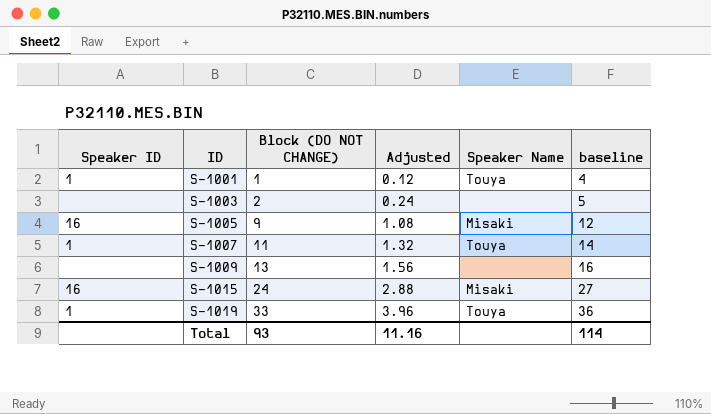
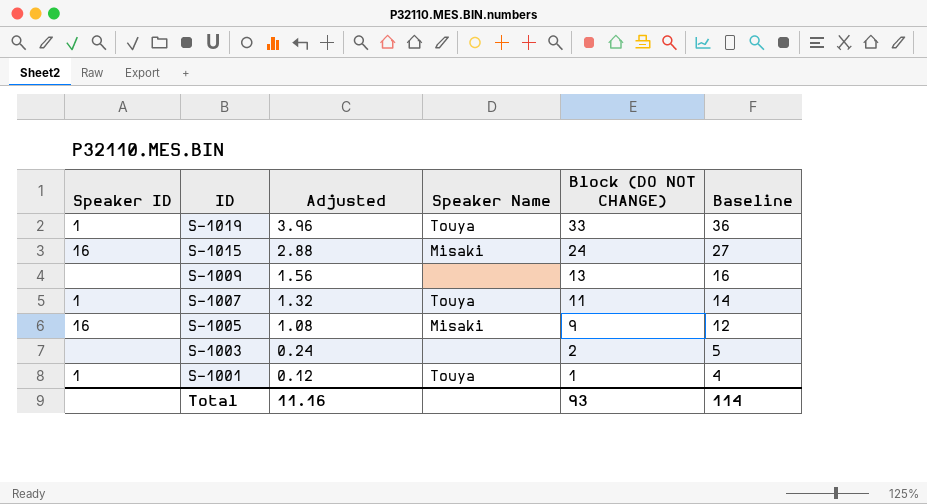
row order: ID ascending -> ID descending
column Block (DO NOT CHANGE) | position: 3 -> 5
column name: baseline -> Baseline

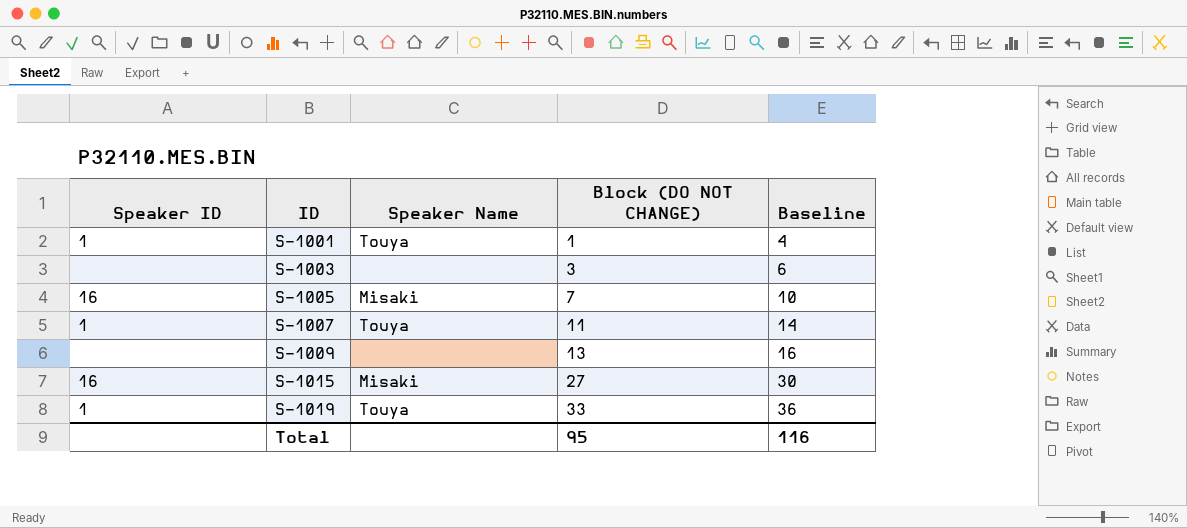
row order: ID descending -> ID ascending
column Adjusted | formula: [Block (DO NOT CHANGE)] * 0.12 -> none
S-1003 | Block (DO NOT CHANGE): 2 -> 3
S-1003 | Baseline: 5 -> 6
S-1005 | Block (DO NOT CHANGE): 9 -> 7
S-1005 | Baseline: 12 -> 10
S-1015 | Block (DO NOT CHANGE): 24 -> 27
S-1015 | Baseline: 27 -> 30
Total | Block (DO NOT CHANGE): 93 -> 95
Total | Baseline: 114 -> 116

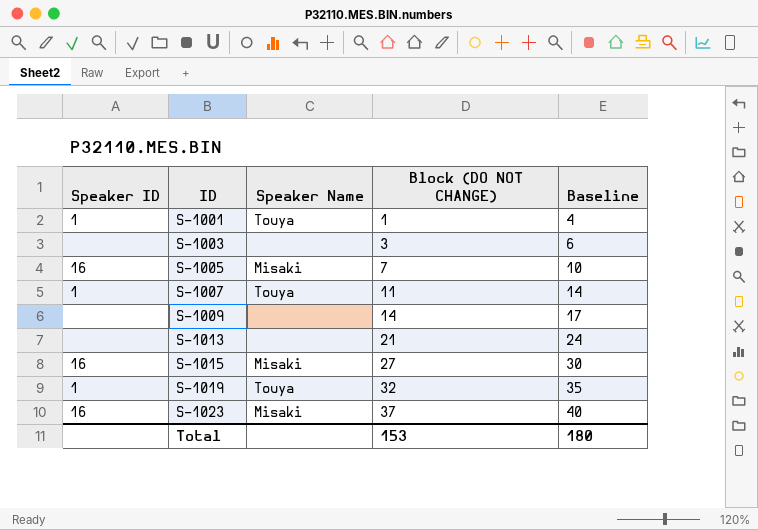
S-1009 | Block (DO NOT CHANGE): 13 -> 14
S-1009 | Baseline: 16 -> 17
row S-1013: none -> none | none | 21 | 24
S-1019 | Block (DO NOT CHANGE): 33 -> 32
S-1019 | Baseline: 36 -> 35
row S-1023: none -> 16 | Misaki | 37 | 40
Total | Block (DO NOT CHANGE): 95 -> 153
Total | Baseline: 116 -> 180

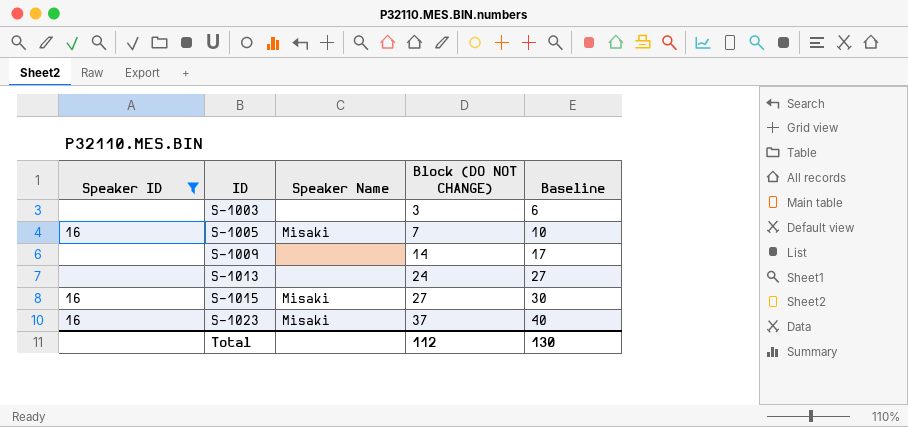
filter: none -> Speaker ID != 1
S-1013 | Block (DO NOT CHANGE): 21 -> 24
S-1013 | Baseline: 24 -> 27
Total | Block (DO NOT CHANGE): 153 -> 112
Total | Baseline: 180 -> 130

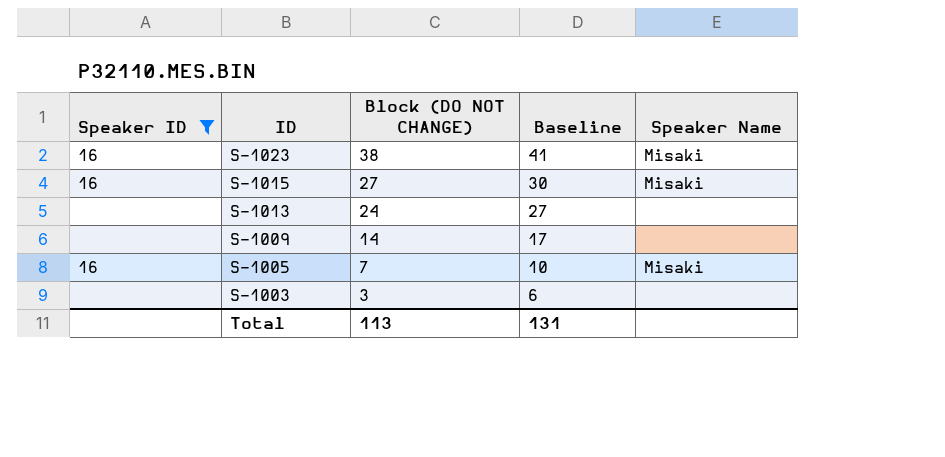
row order: ID ascending -> ID descending
column Speaker Name | position: 3 -> 5
S-1023 | Block (DO NOT CHANGE): 37 -> 38
S-1023 | Baseline: 40 -> 41
Total | Block (DO NOT CHANGE): 112 -> 113
Total | Baseline: 130 -> 131

